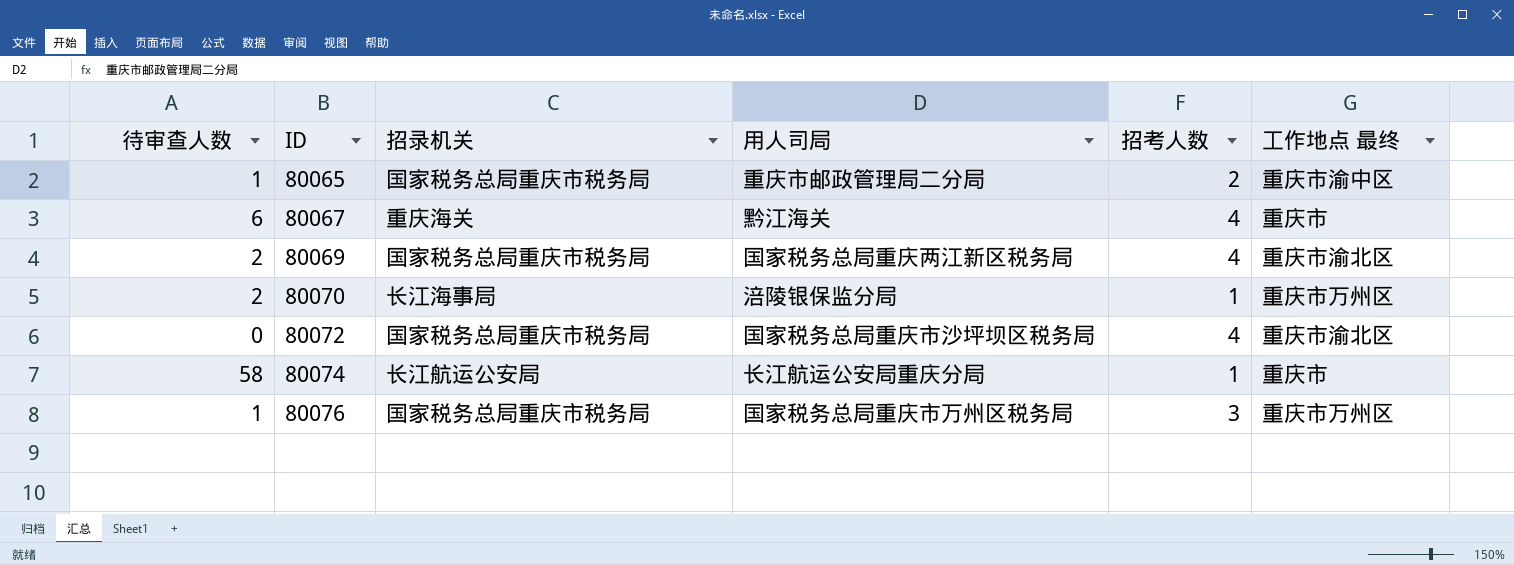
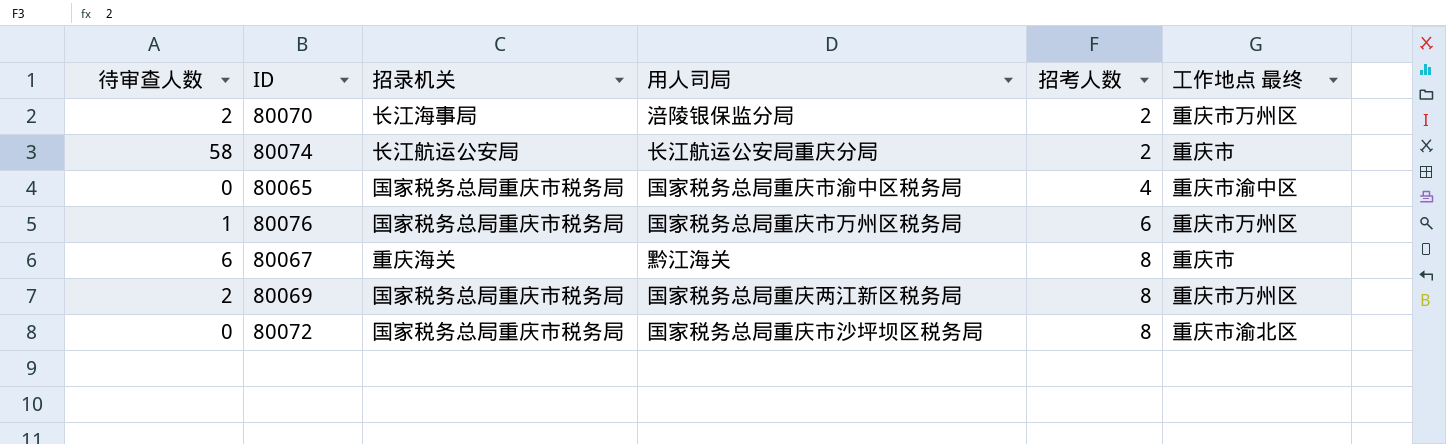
row order: ID ascending -> 招考人数 ascending
80070 | 招考人数: 1 -> 2
80074 | 招考人数: 1 -> 2
80065 | 待审查人数: 1 -> 0
80065 | 用人司局: 重庆市邮政管理局二分局 -> 国家税务总局重庆市渝中区税务局
80065 | 招考人数: 2 -> 4
80076 | 招考人数: 3 -> 6
80067 | 招考人数: 4 -> 8
80069 | 招考人数: 4 -> 8
80069 | 工作地点 最终: 重庆市渝北区 -> 重庆市万州区
80072 | 招考人数: 4 -> 8

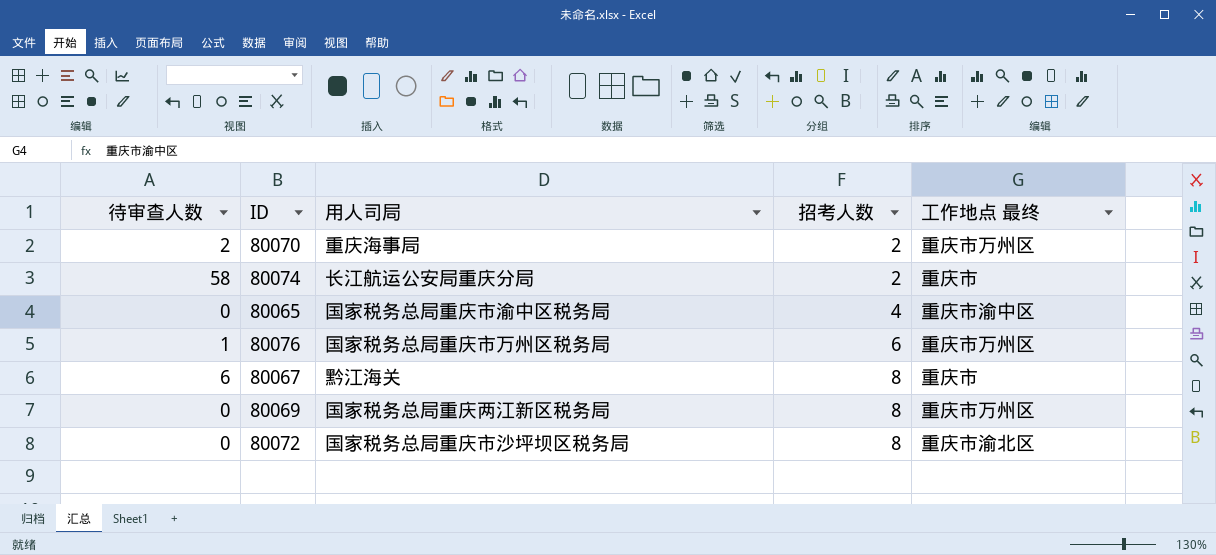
column 招录机关 | position: 3 -> none
80070 | 用人司局: 涪陵银保监分局 -> 重庆海事局
80069 | 待审查人数: 2 -> 0

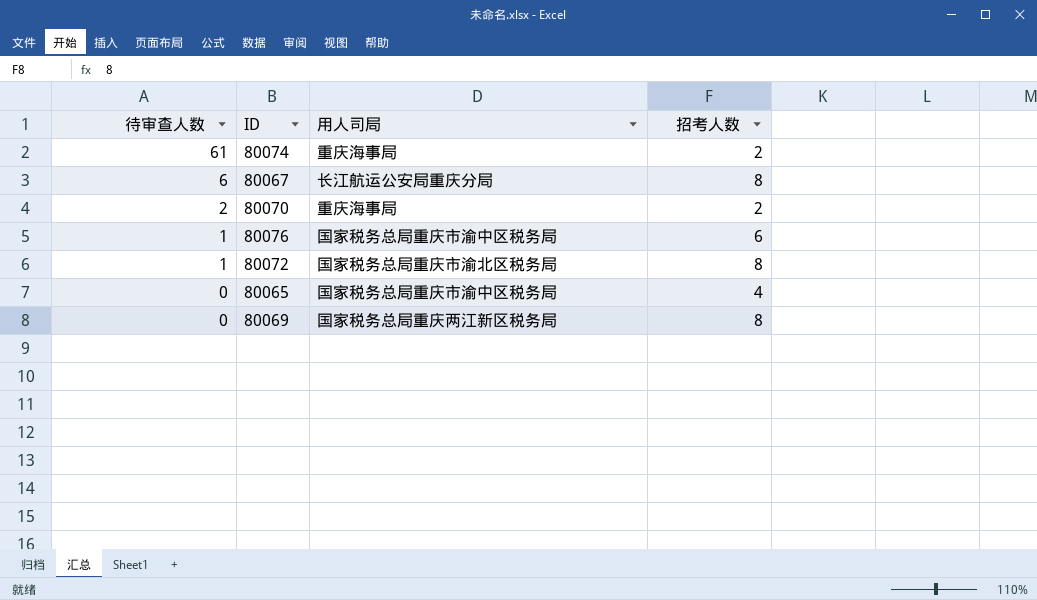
row order: 招考人数 ascending -> 待审查人数 descending
column 工作地点 最终 | position: 5 -> none
80074 | 待审查人数: 58 -> 61
80074 | 用人司局: 长江航运公安局重庆分局 -> 重庆海事局
80067 | 用人司局: 黔江海关 -> 长江航运公安局重庆分局
80076 | 用人司局: 国家税务总局重庆市万州区税务局 -> 国家税务总局重庆市渝中区税务局
80072 | 待审查人数: 0 -> 1
80072 | 用人司局: 国家税务总局重庆市沙坪坝区税务局 -> 国家税务总局重庆市渝北区税务局

